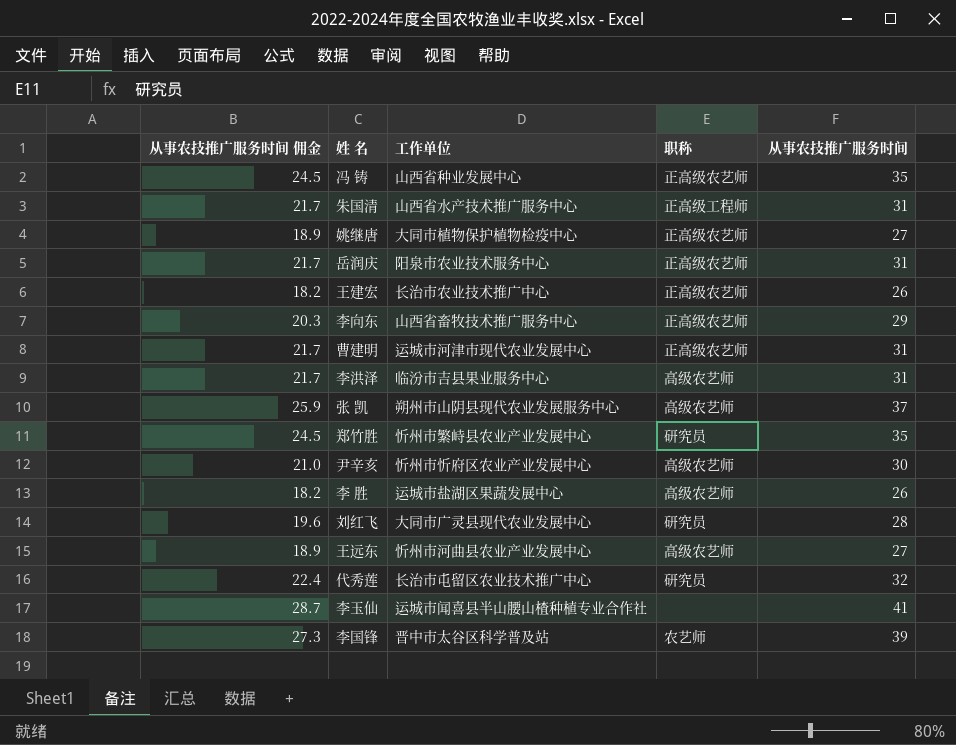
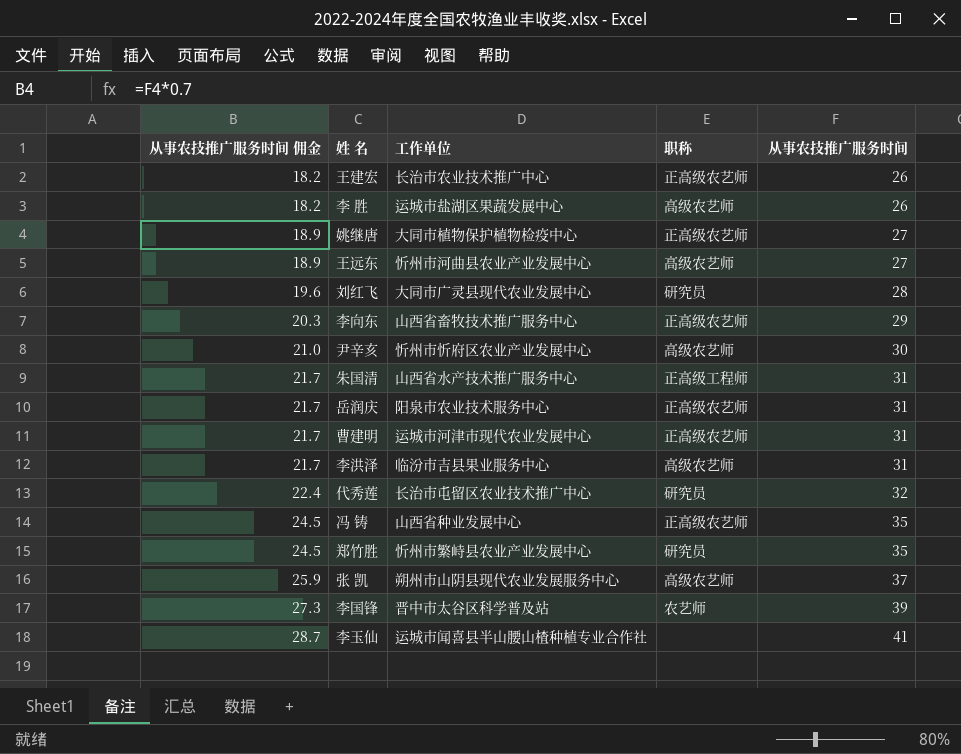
row order: none -> 从事农技推广服务时间 佣金 ascending

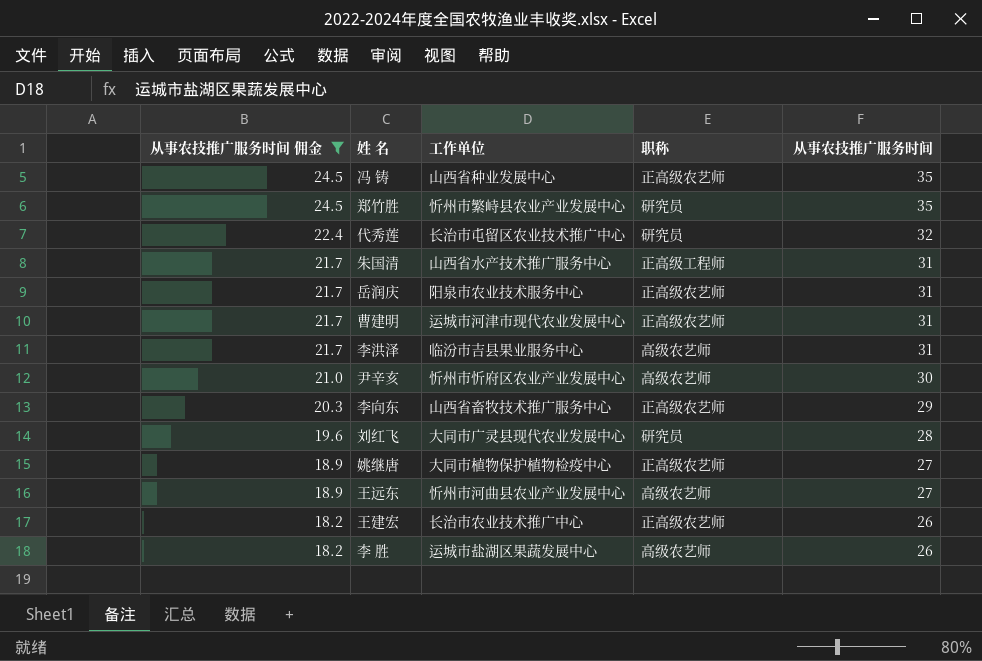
filter: none -> 从事农技推广服务时间 佣金 <= 24.5
row order: 从事农技推广服务时间 佣金 ascending -> 从事农技推广服务时间 佣金 descending

